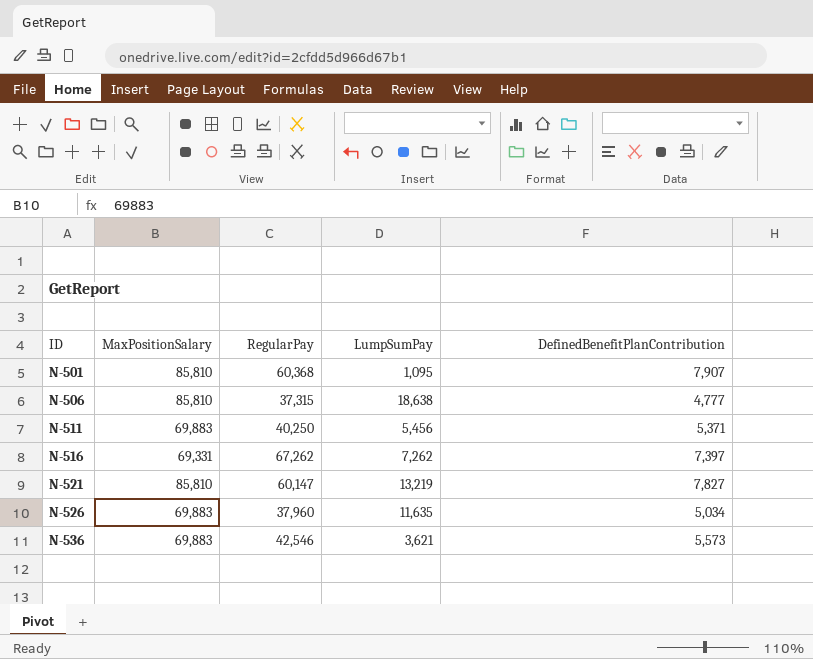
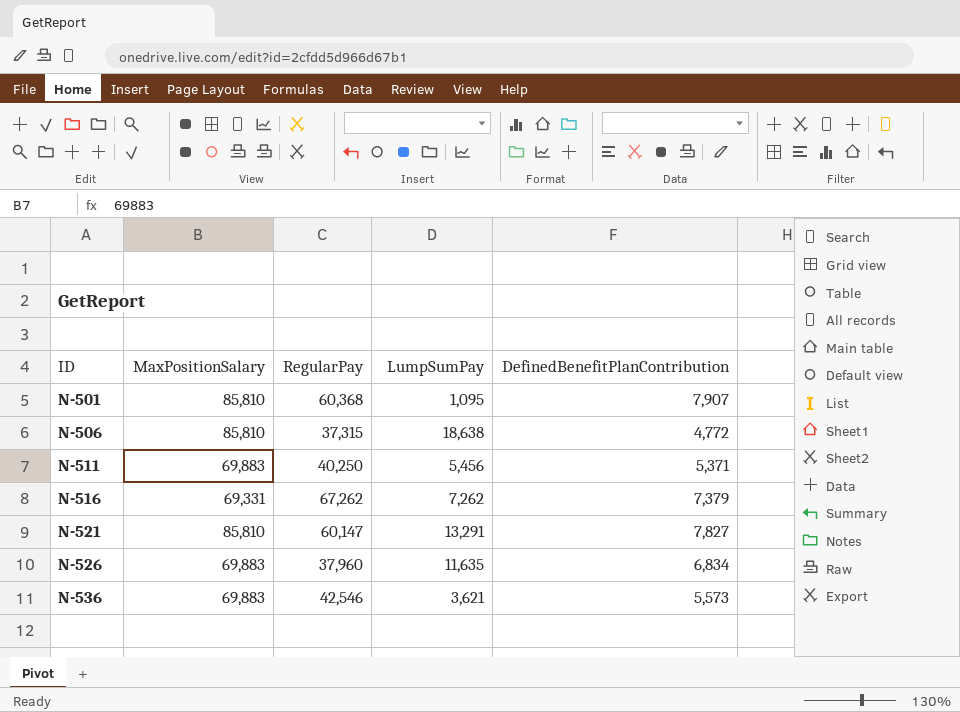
N-506 | DefinedBenefitPlanContribution: 4,777 -> 4,772
N-516 | DefinedBenefitPlanContribution: 7,397 -> 7,379
N-521 | LumpSumPay: 13,219 -> 13,291
N-526 | DefinedBenefitPlanContribution: 5,034 -> 6,834

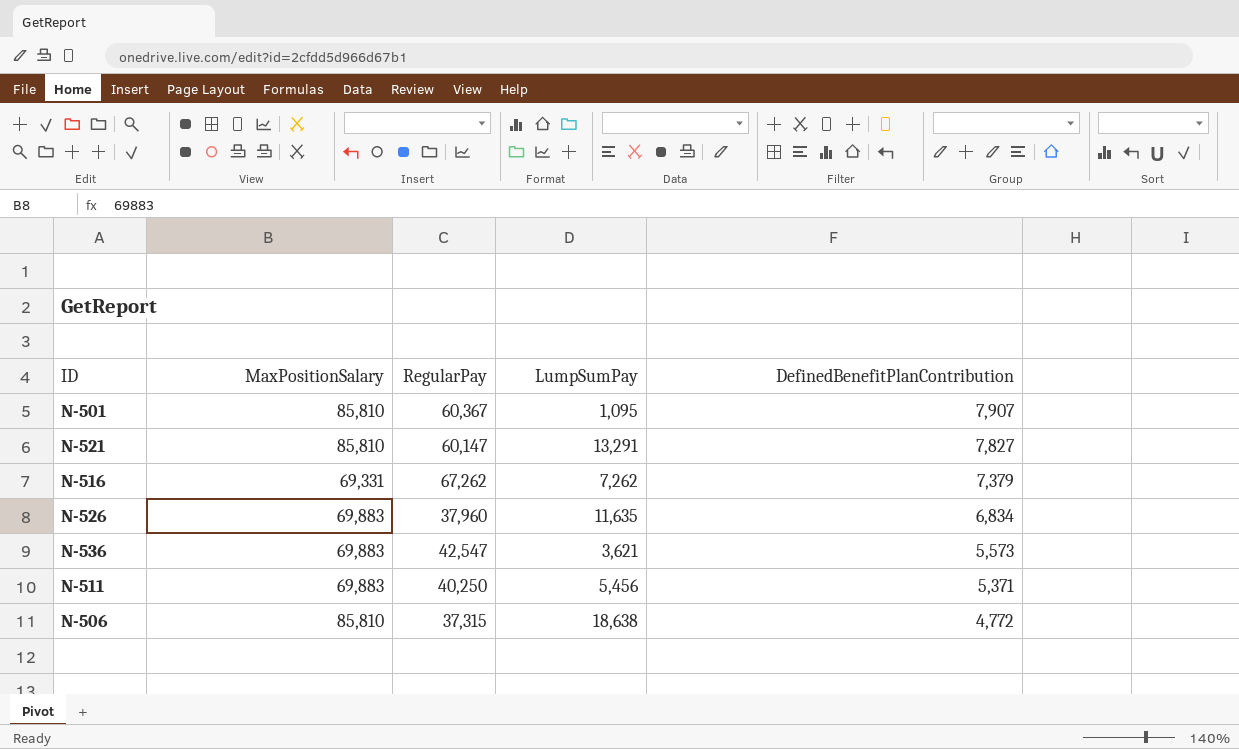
row order: ID ascending -> DefinedBenefitPlanContribution descending
N-501 | RegularPay: 60,368 -> 60,367
N-536 | RegularPay: 42,546 -> 42,547

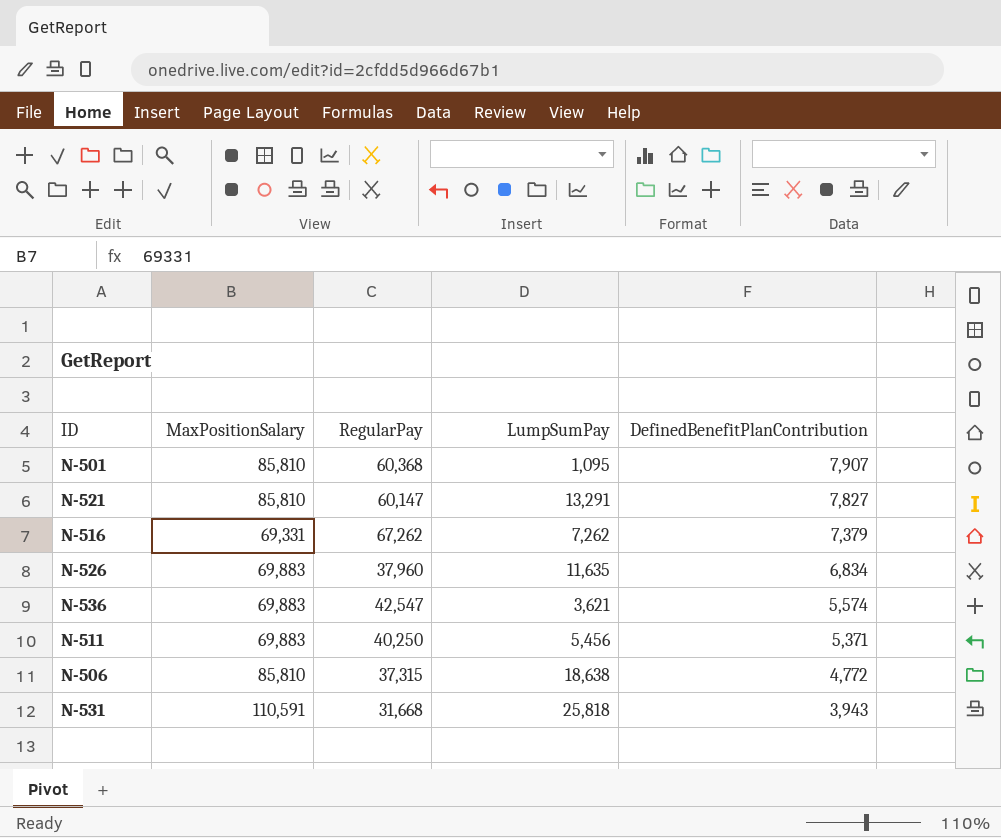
N-501 | RegularPay: 60,367 -> 60,368
N-536 | DefinedBenefitPlanContribution: 5,573 -> 5,574
row N-531: none -> 110,591 | 31,668 | 25,818 | 3,943

